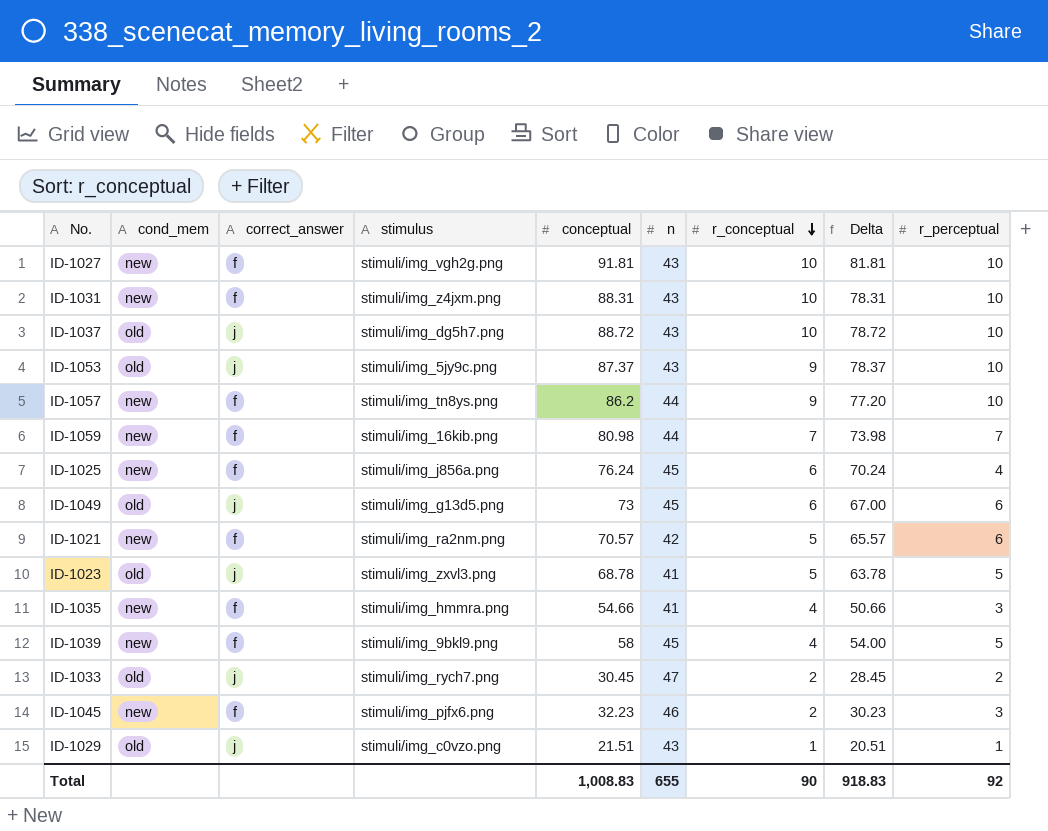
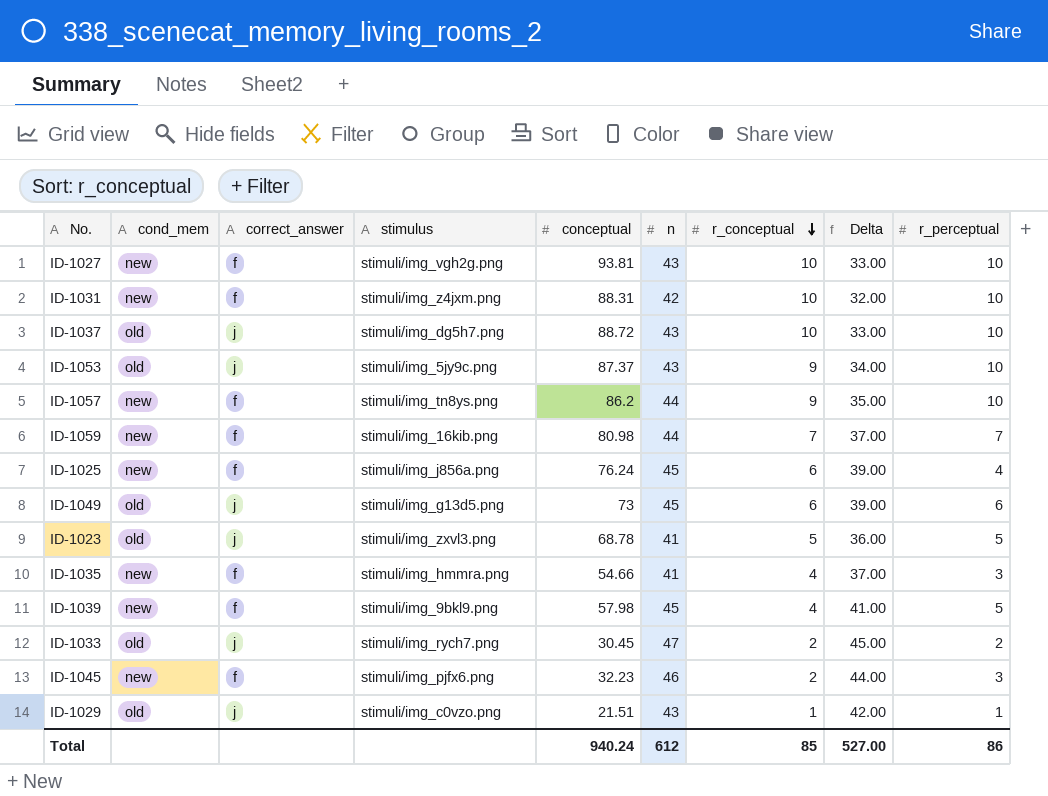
column Delta | formula: [conceptual] - [r_conceptual] -> [n] - [r_conceptual]
row ID-1021: new | f | stimuli/img_ra2nm.png | 70.57 | 42 | 5 | 65.57 | 6 -> none
ID-1027 | conceptual: 91.81 -> 93.81
ID-1031 | n: 43 -> 42
ID-1039 | conceptual: 58 -> 57.98
Total | conceptual: 1,008.83 -> 940.24
Total | n: 655 -> 612
Total | r_conceptual: 90 -> 85
Total | Delta: 918.83 -> 527.00
Total | r_perceptual: 92 -> 86

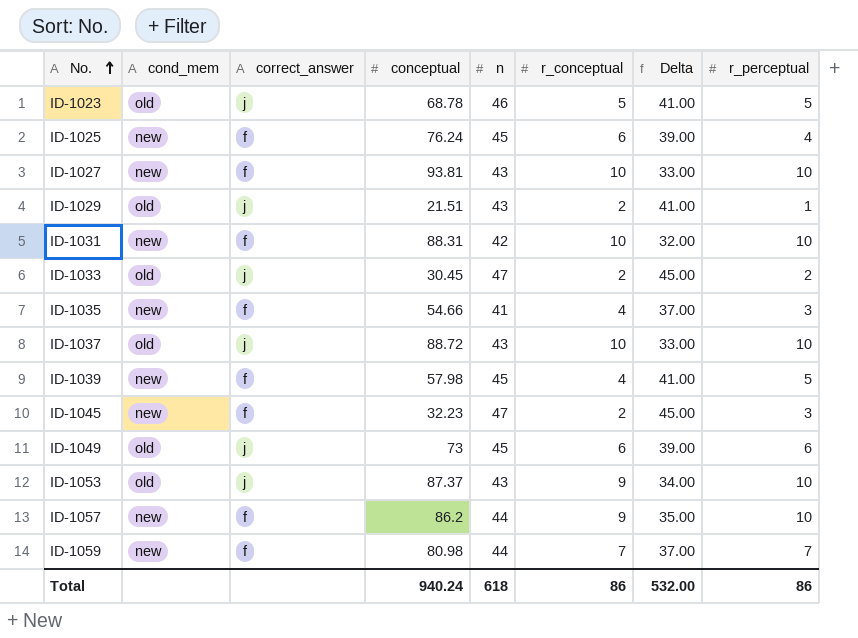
row order: r_conceptual descending -> No. ascending
column stimulus | position: 4 -> none
ID-1023 | n: 41 -> 46
ID-1023 | Delta: 36.00 -> 41.00
ID-1029 | r_conceptual: 1 -> 2
ID-1029 | Delta: 42.00 -> 41.00
ID-1045 | n: 46 -> 47
ID-1045 | Delta: 44.00 -> 45.00
Total | n: 612 -> 618
Total | r_conceptual: 85 -> 86
Total | Delta: 527.00 -> 532.00

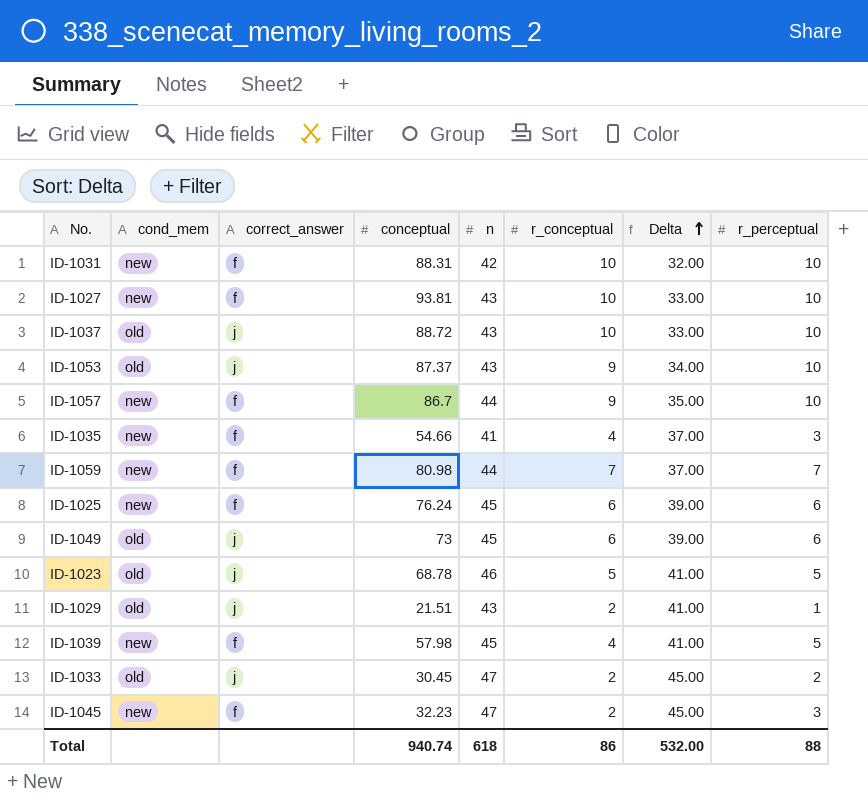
row order: No. ascending -> Delta ascending
ID-1057 | conceptual: 86.2 -> 86.7
ID-1025 | r_perceptual: 4 -> 6
Total | conceptual: 940.24 -> 940.74
Total | r_perceptual: 86 -> 88

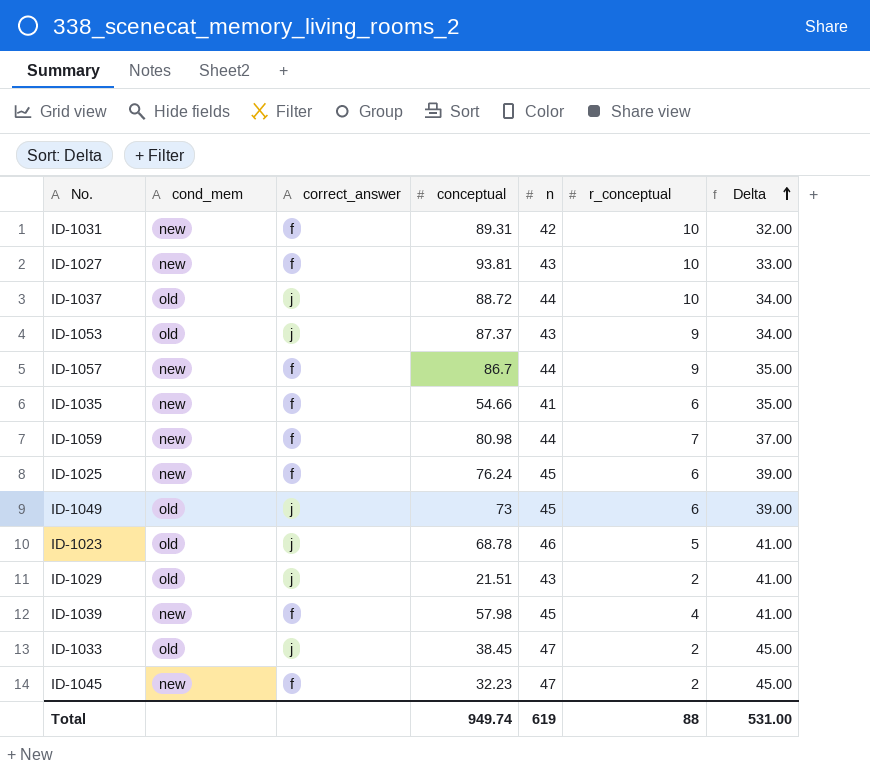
column r_perceptual | position: 8 -> none
ID-1031 | conceptual: 88.31 -> 89.31
ID-1037 | n: 43 -> 44
ID-1037 | Delta: 33.00 -> 34.00
ID-1035 | r_conceptual: 4 -> 6
ID-1035 | Delta: 37.00 -> 35.00
ID-1033 | conceptual: 30.45 -> 38.45
Total | conceptual: 940.74 -> 949.74
Total | n: 618 -> 619
Total | r_conceptual: 86 -> 88
Total | Delta: 532.00 -> 531.00

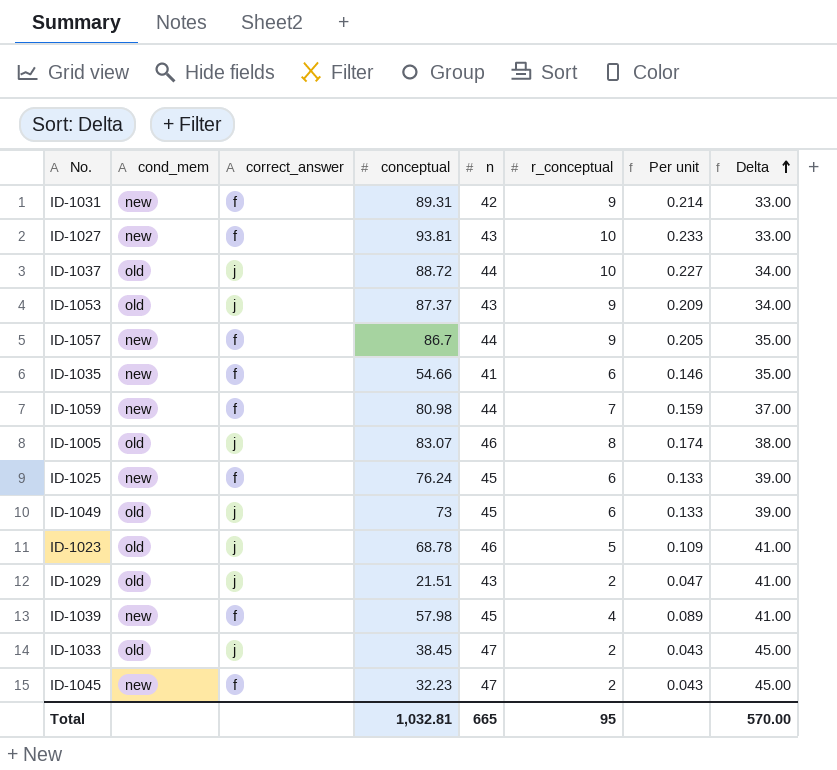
column Per unit | formula: none -> [r_conceptual] / [n]
ID-1031 | r_conceptual: 10 -> 9
ID-1031 | Delta: 32.00 -> 33.00
row ID-1005: none -> old | j | 83.07 | 46 | 8 | 0.174 | 38.00
Total | conceptual: 949.74 -> 1,032.81
Total | n: 619 -> 665
Total | r_conceptual: 88 -> 95
Total | Delta: 531.00 -> 570.00

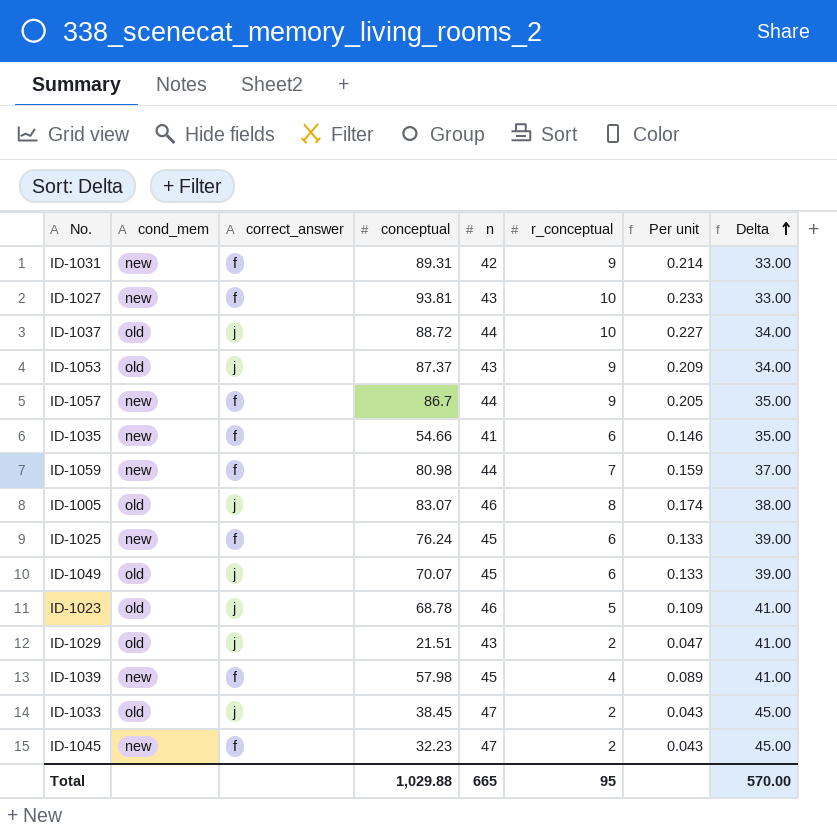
ID-1049 | conceptual: 73 -> 70.07
Total | conceptual: 1,032.81 -> 1,029.88

